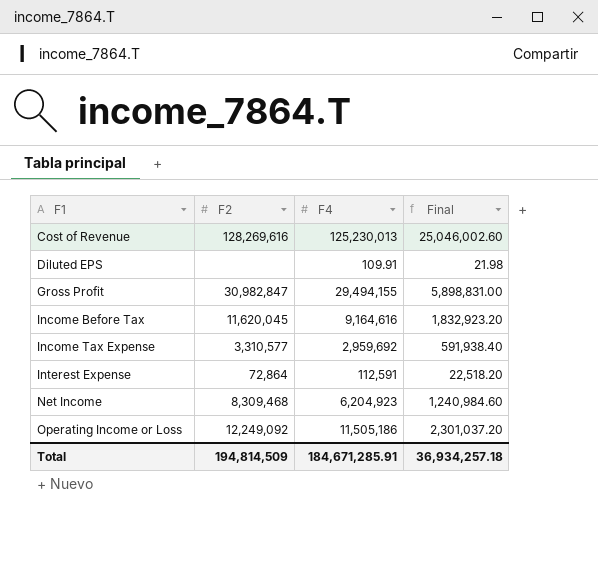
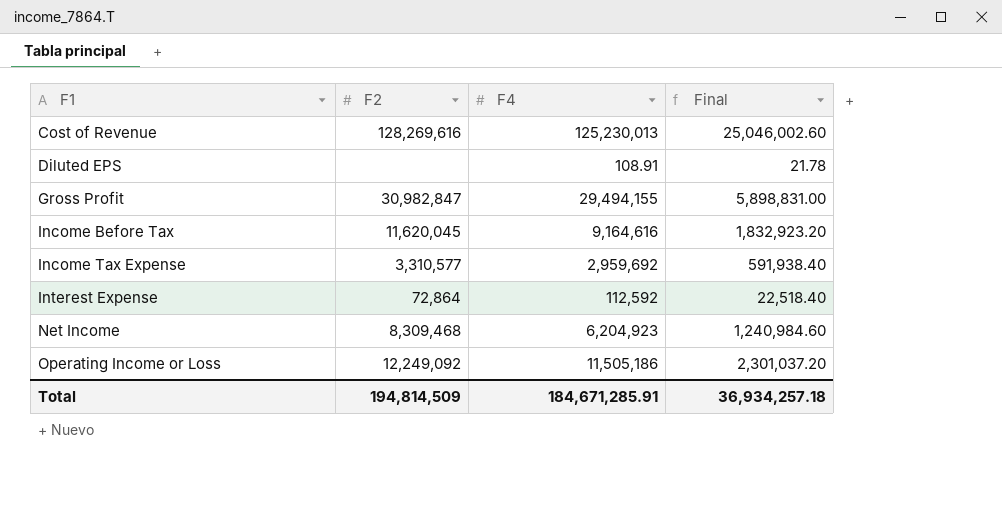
Diluted EPS | F4: 109.91 -> 108.91
Diluted EPS | Final: 21.98 -> 21.78
Interest Expense | F4: 112,591 -> 112,592
Interest Expense | Final: 22,518.20 -> 22,518.40

